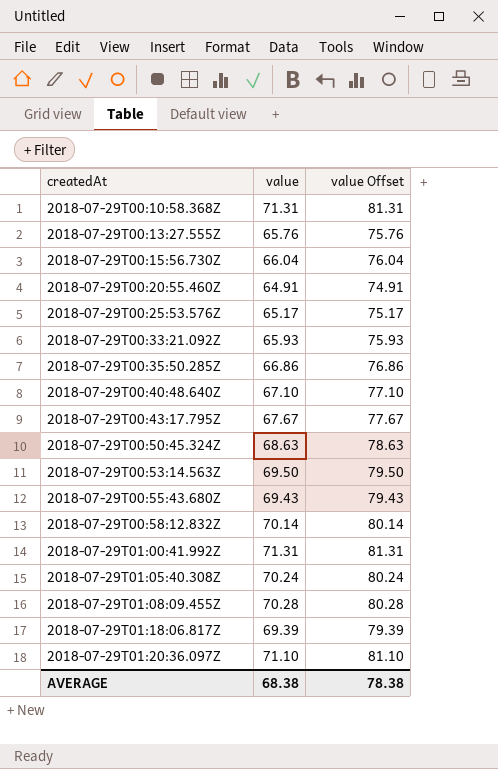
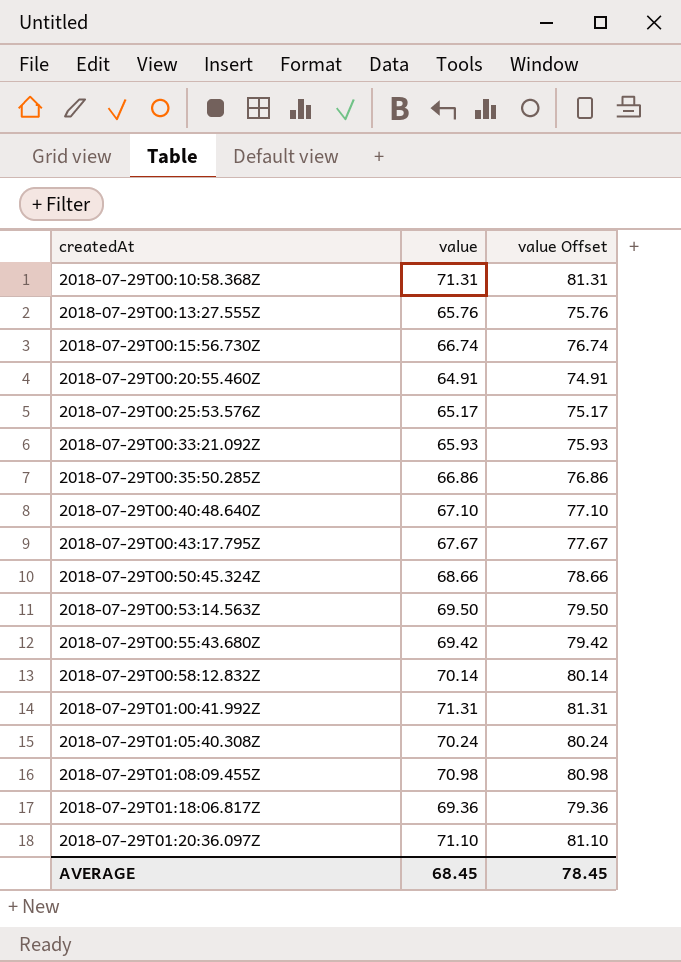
2018-07-29T00:15:56.730Z | value: 66.04 -> 66.74
2018-07-29T00:15:56.730Z | value Offset: 76.04 -> 76.74
2018-07-29T00:50:45.324Z | value: 68.63 -> 68.66
2018-07-29T00:50:45.324Z | value Offset: 78.63 -> 78.66
2018-07-29T00:55:43.680Z | value: 69.43 -> 69.42
2018-07-29T00:55:43.680Z | value Offset: 79.43 -> 79.42
2018-07-29T01:08:09.455Z | value: 70.28 -> 70.98
2018-07-29T01:08:09.455Z | value Offset: 80.28 -> 80.98
2018-07-29T01:18:06.817Z | value: 69.39 -> 69.36
2018-07-29T01:18:06.817Z | value Offset: 79.39 -> 79.36
AVERAGE | value: 68.38 -> 68.45
AVERAGE | value Offset: 78.38 -> 78.45

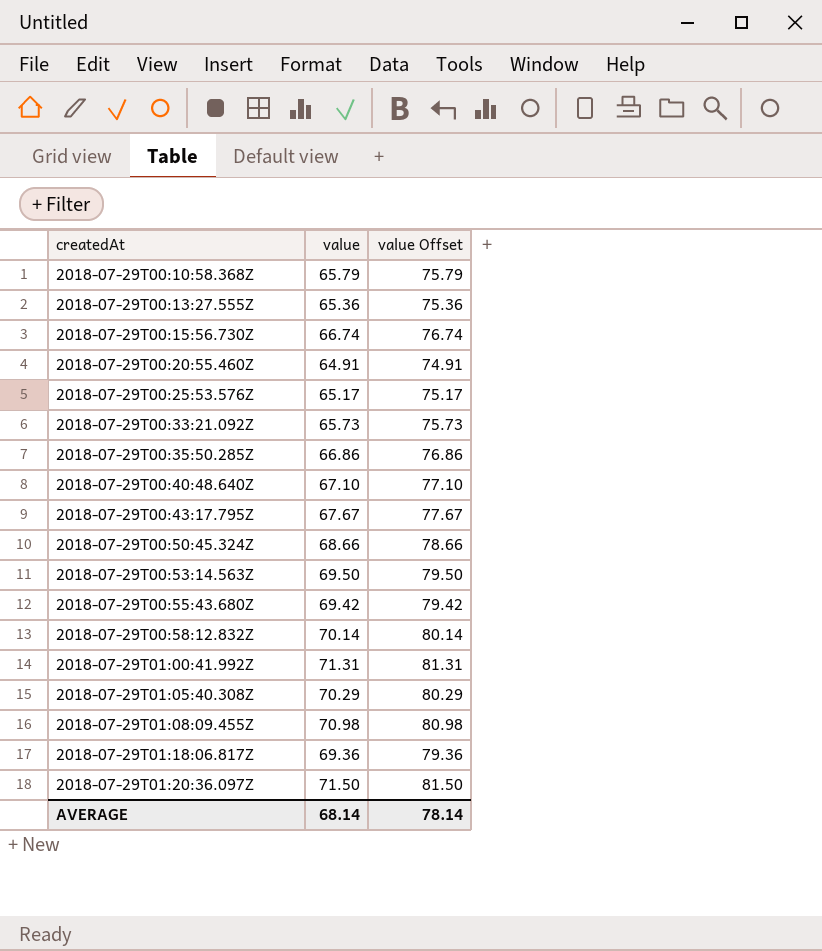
2018-07-29T00:10:58.368Z | value: 71.31 -> 65.79
2018-07-29T00:10:58.368Z | value Offset: 81.31 -> 75.79
2018-07-29T00:13:27.555Z | value: 65.76 -> 65.36
2018-07-29T00:13:27.555Z | value Offset: 75.76 -> 75.36
2018-07-29T00:33:21.092Z | value: 65.93 -> 65.73
2018-07-29T00:33:21.092Z | value Offset: 75.93 -> 75.73
2018-07-29T01:05:40.308Z | value: 70.24 -> 70.29
2018-07-29T01:05:40.308Z | value Offset: 80.24 -> 80.29
2018-07-29T01:20:36.097Z | value: 71.10 -> 71.50
2018-07-29T01:20:36.097Z | value Offset: 81.10 -> 81.50
AVERAGE | value: 68.45 -> 68.14
AVERAGE | value Offset: 78.45 -> 78.14

